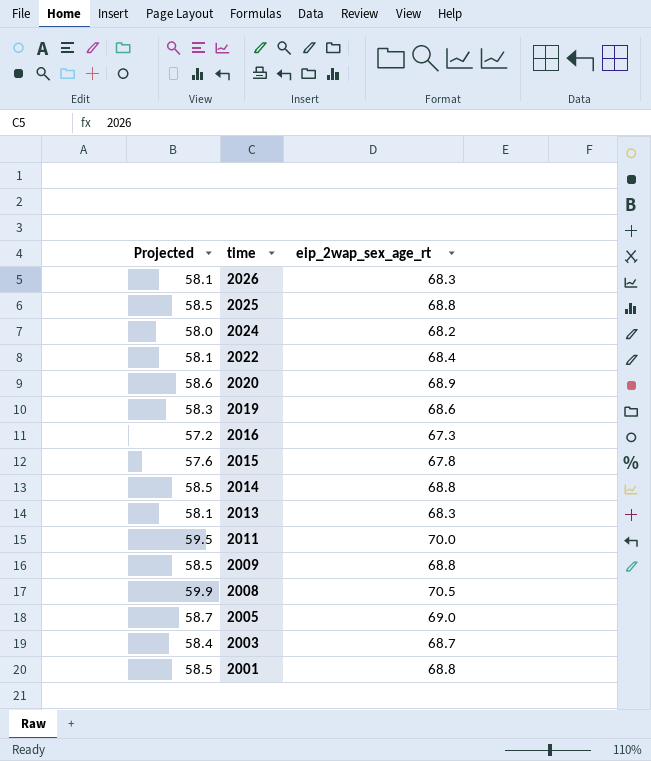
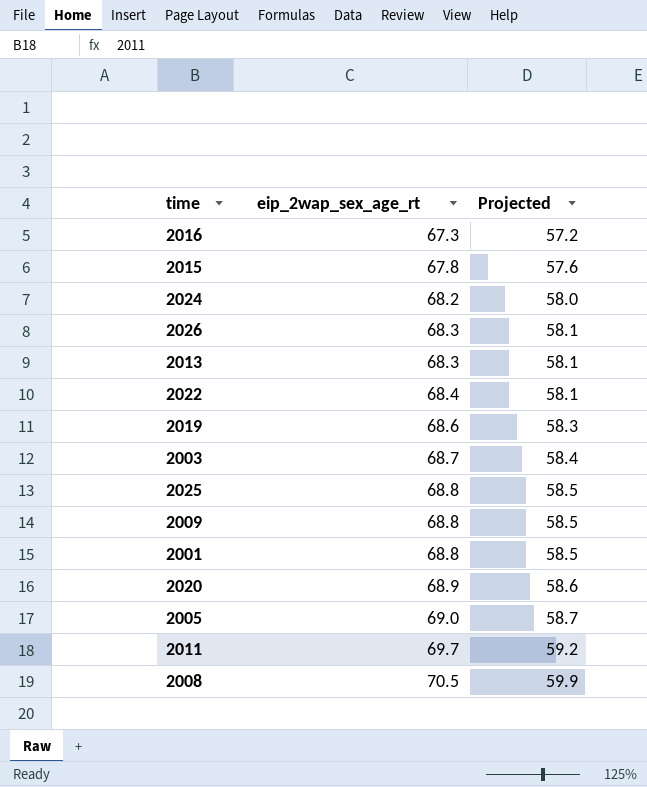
row order: time descending -> eip_2wap_sex_age_rt ascending
column Projected | position: 1 -> 3
row 2014: 58.5 | 68.8 -> none
2011 | eip_2wap_sex_age_rt: 70.0 -> 69.7
2011 | Projected: 59.5 -> 59.2

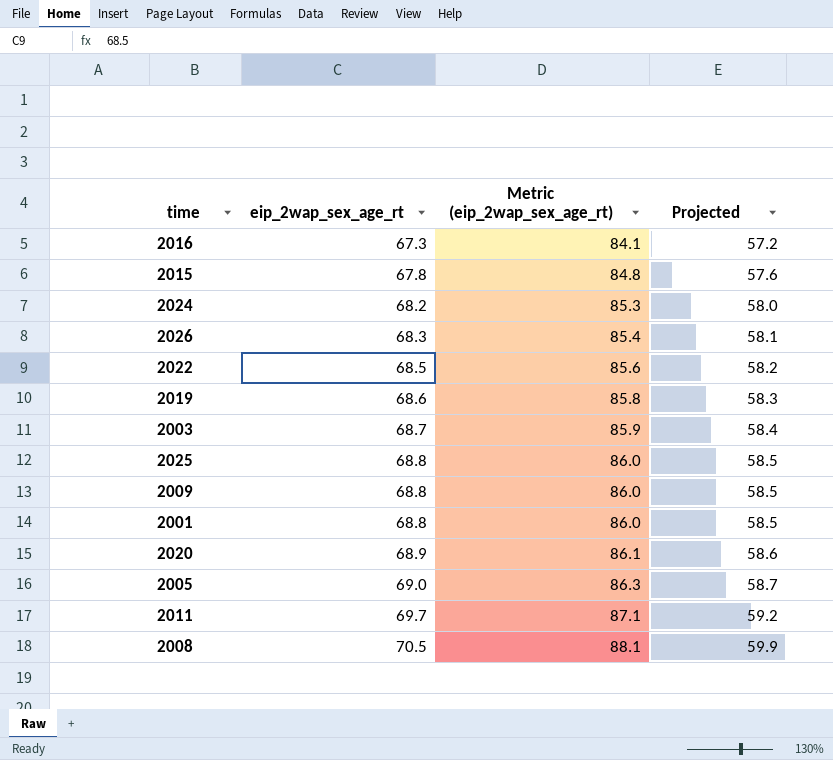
column Metric (eip_2wap_sex_age_rt) | formula: none -> [eip_2wap_sex_age_rt] * 1.25
row 2013: 68.3 | 58.1 -> none
2022 | eip_2wap_sex_age_rt: 68.4 -> 68.5
2022 | Projected: 58.1 -> 58.2

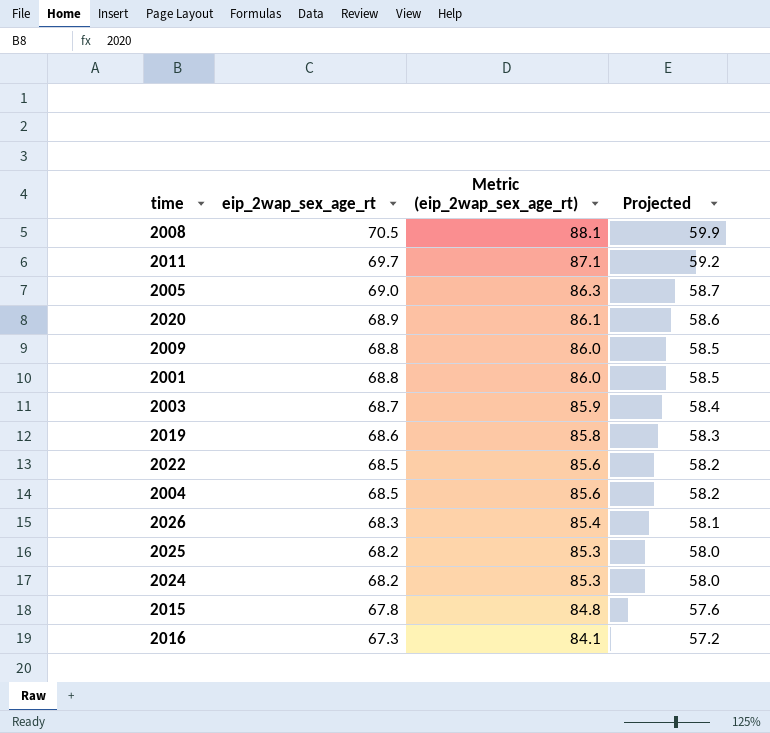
row order: eip_2wap_sex_age_rt ascending -> eip_2wap_sex_age_rt descending
row 2004: none -> 68.5 | 85.6 | 58.2
2025 | eip_2wap_sex_age_rt: 68.8 -> 68.2
2025 | Metric (eip_2wap_sex_age_rt): 86.0 -> 85.3
2025 | Projected: 58.5 -> 58.0

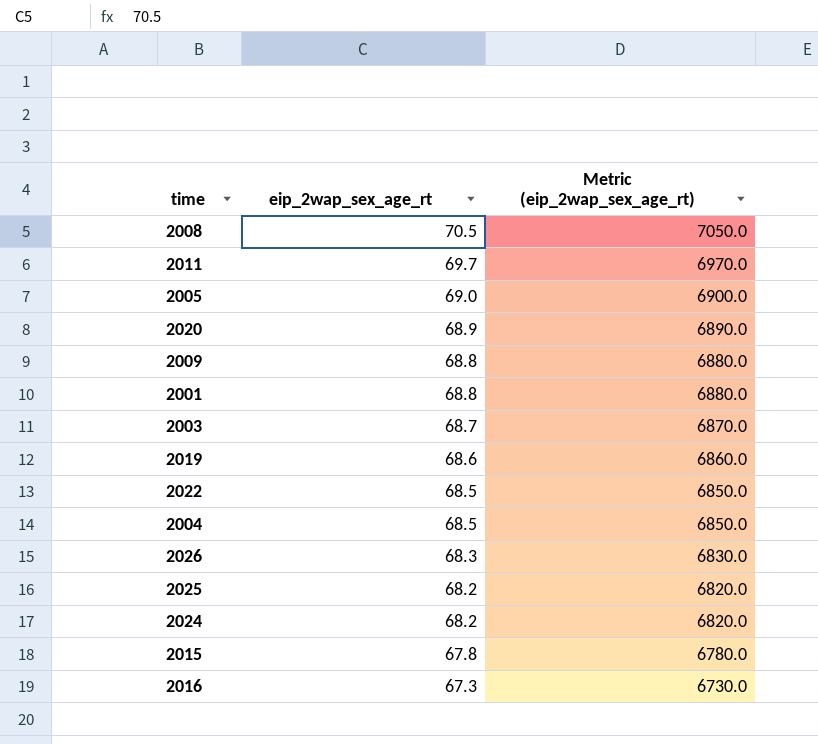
column Projected | formula: [eip_2wap_sex_age_rt] * 0.85 -> none
column Metric (eip_2wap_sex_age_rt) | formula: [eip_2wap_sex_age_rt] * 1.25 -> [eip_2wap_sex_age_rt] * 100

